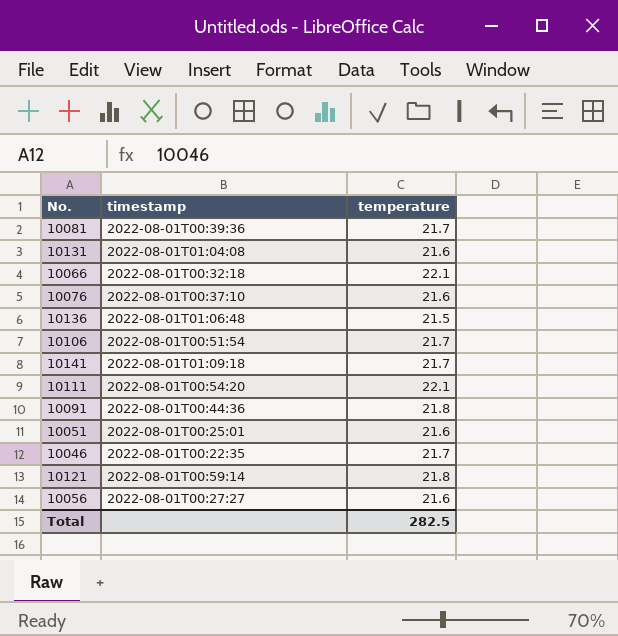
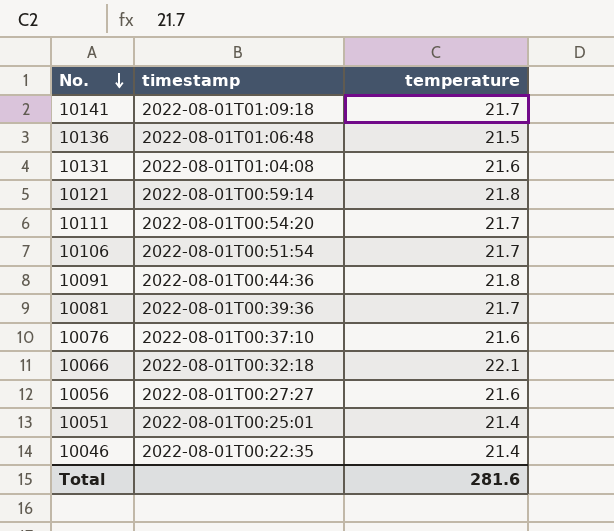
row order: none -> No. descending
10111 | temperature: 22.1 -> 21.7
10051 | temperature: 21.6 -> 21.4
10046 | temperature: 21.7 -> 21.4
Total | temperature: 282.5 -> 281.6

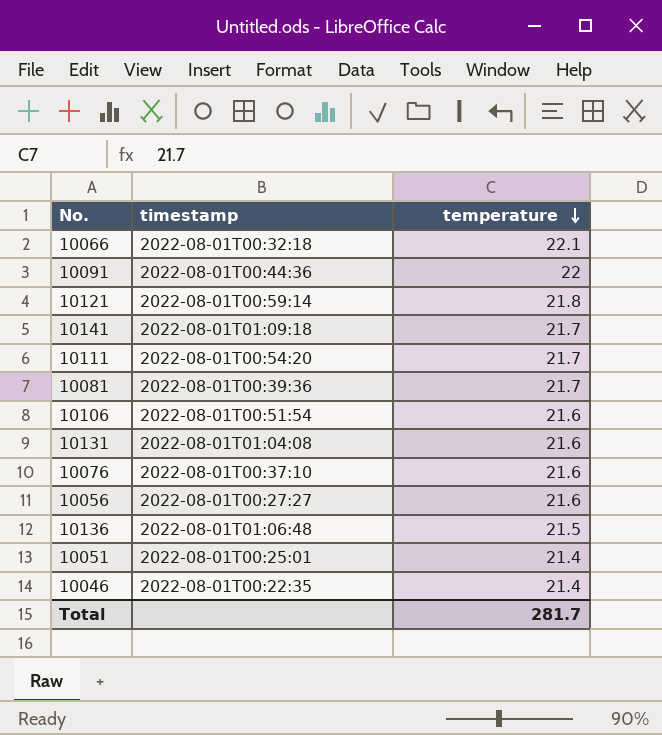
row order: No. descending -> temperature descending
10091 | temperature: 21.8 -> 22
10106 | temperature: 21.7 -> 21.6
Total | temperature: 281.6 -> 281.7

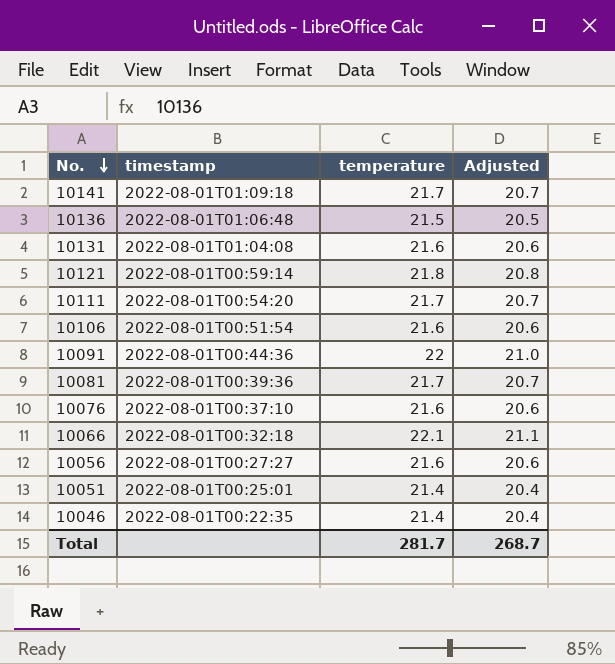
row order: temperature descending -> No. descending
column Adjusted | formula: none -> [temperature] - 1

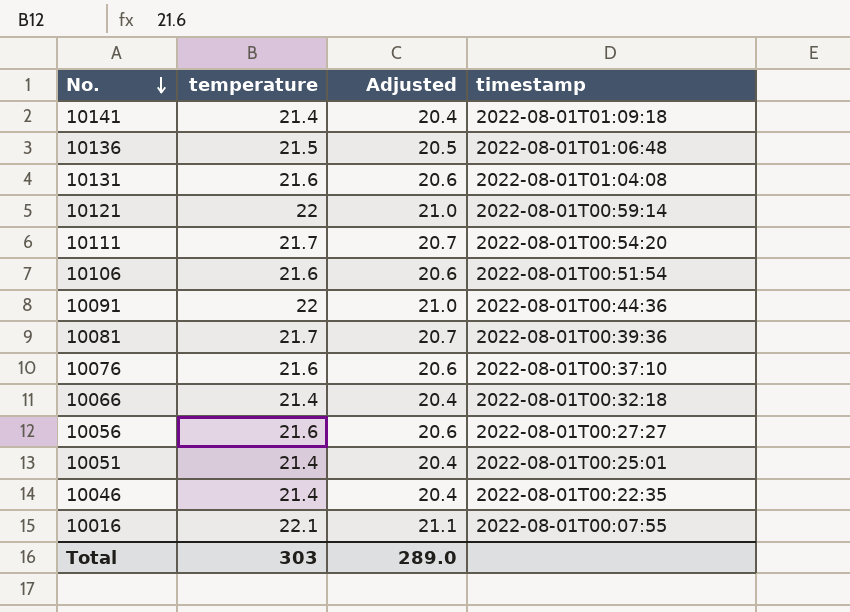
column timestamp | position: 2 -> 4
10141 | temperature: 21.7 -> 21.4
10141 | Adjusted: 20.7 -> 20.4
10121 | temperature: 21.8 -> 22
10121 | Adjusted: 20.8 -> 21.0
10066 | temperature: 22.1 -> 21.4
10066 | Adjusted: 21.1 -> 20.4
row 10016: none -> 22.1 | 21.1 | 2022-08-01T00:07:55
Total | temperature: 281.7 -> 303
Total | Adjusted: 268.7 -> 289.0

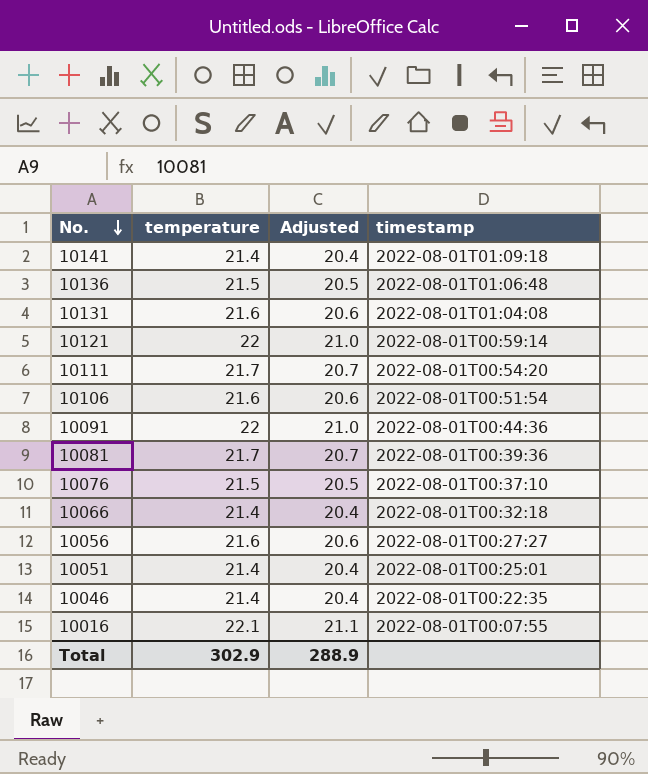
10076 | temperature: 21.6 -> 21.5
10076 | Adjusted: 20.6 -> 20.5
Total | temperature: 303 -> 302.9
Total | Adjusted: 289.0 -> 288.9

